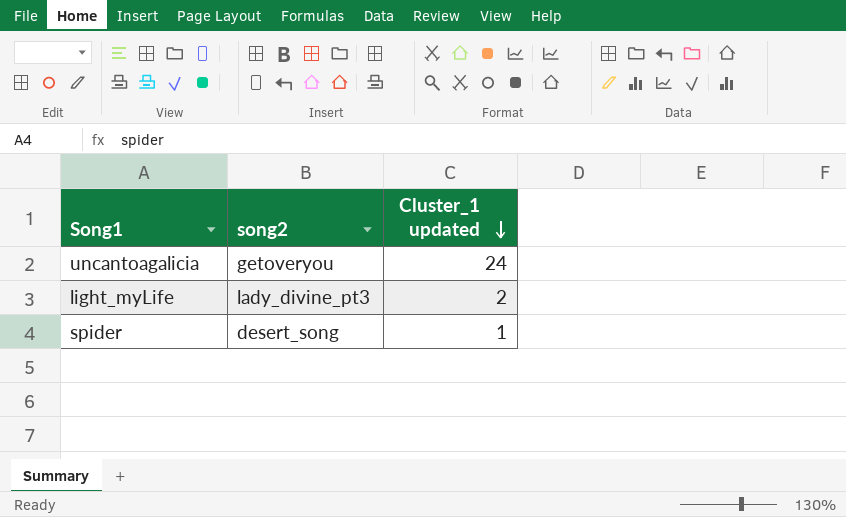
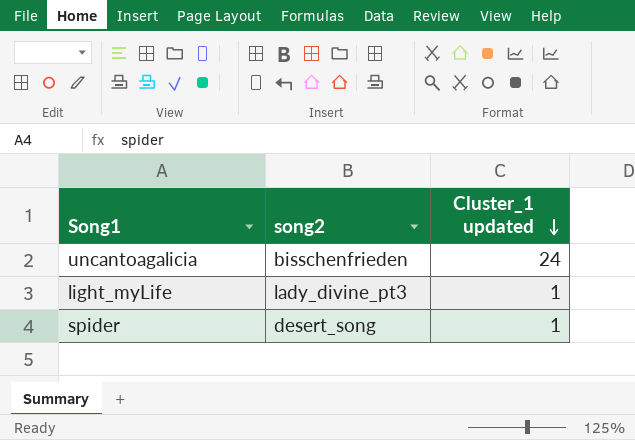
uncantoagalicia | song2: getoveryou -> bisschenfrieden
light_myLife | Cluster_1 updated: 2 -> 1

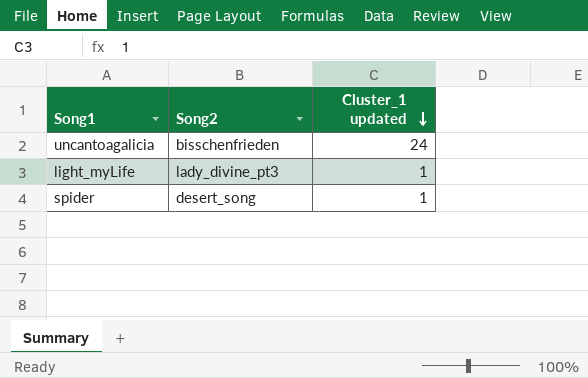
column name: song2 -> Song2

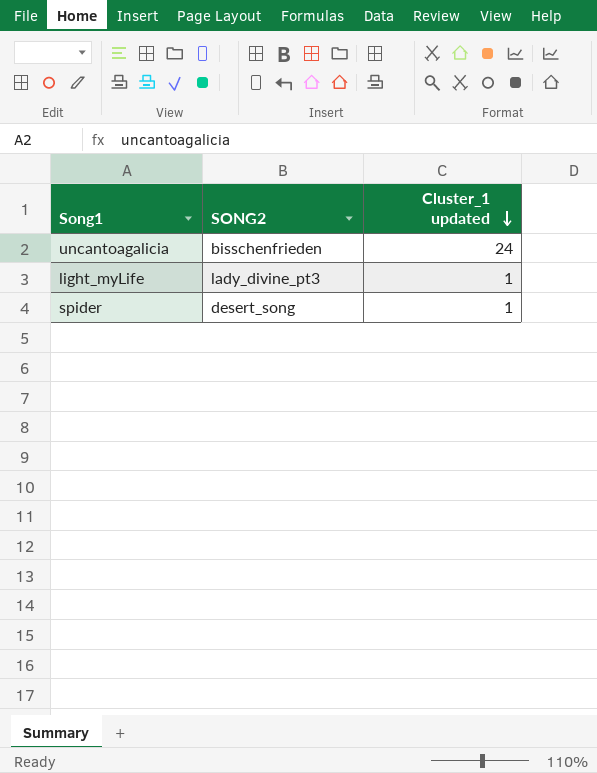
column name: Song2 -> SONG2

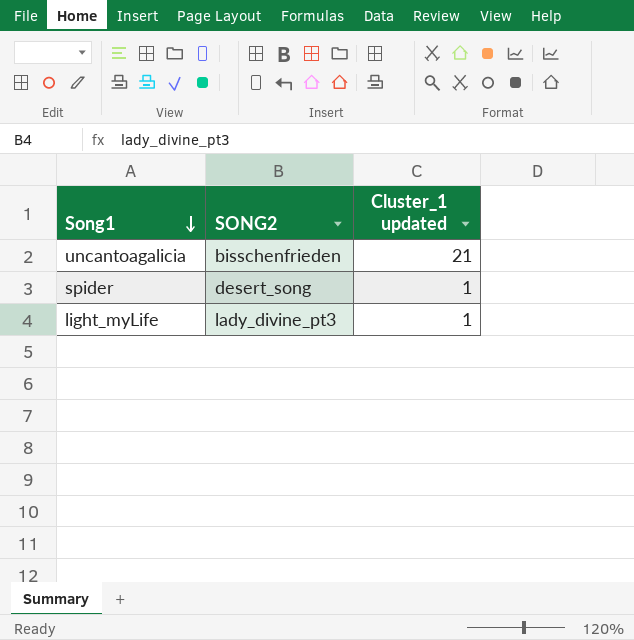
row order: Cluster_1 updated descending -> Song1 descending
uncantoagalicia | Cluster_1 updated: 24 -> 21

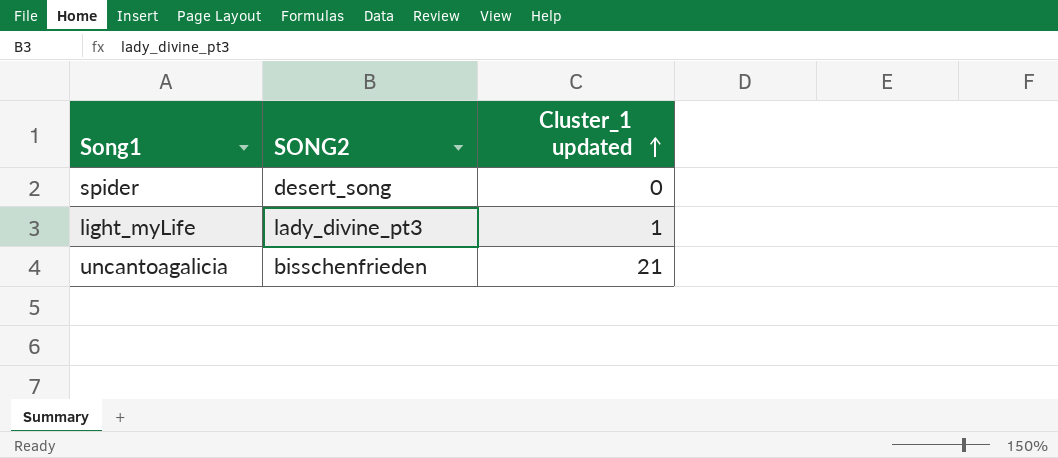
row order: Song1 descending -> Cluster_1 updated ascending
spider | Cluster_1 updated: 1 -> 0

